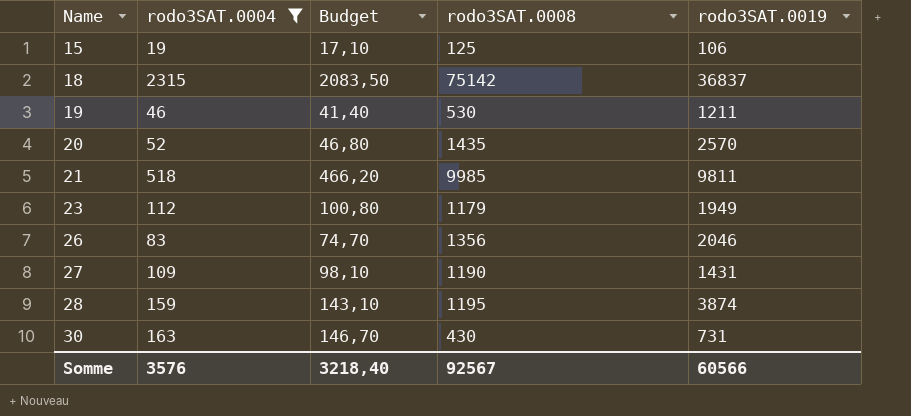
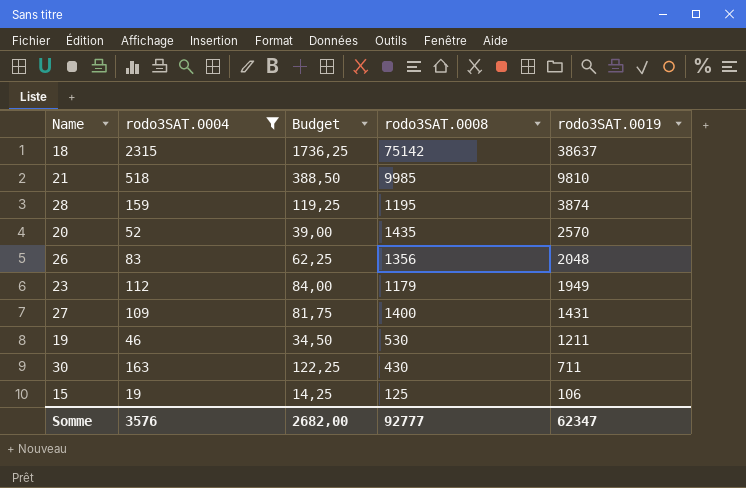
row order: Name ascending -> rodo3SAT.0019 descending
column Budget | formula: [rodo3SAT.0004] * 0,9 -> [rodo3SAT.0004] * 0,75
18 | rodo3SAT.0019: 36837 -> 38637
21 | rodo3SAT.0019: 9811 -> 9810
26 | rodo3SAT.0019: 2046 -> 2048
27 | rodo3SAT.0008: 1190 -> 1400
30 | rodo3SAT.0019: 731 -> 711
Somme | Budget: 3218,40 -> 2682,00
Somme | rodo3SAT.0008: 92567 -> 92777
Somme | rodo3SAT.0019: 60566 -> 62347

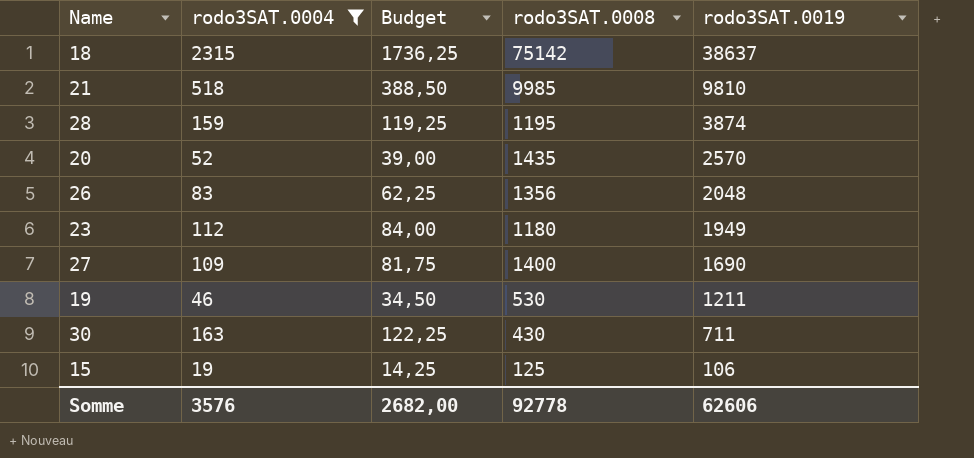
23 | rodo3SAT.0008: 1179 -> 1180
27 | rodo3SAT.0019: 1431 -> 1690
Somme | rodo3SAT.0008: 92777 -> 92778
Somme | rodo3SAT.0019: 62347 -> 62606

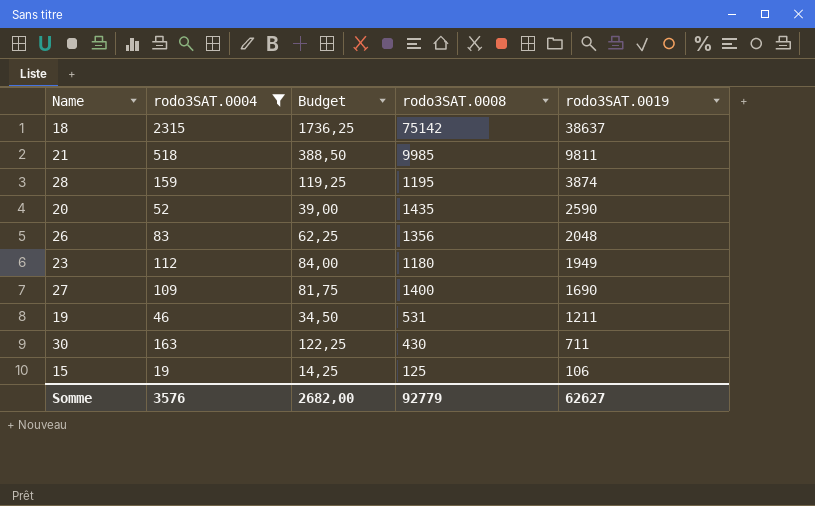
21 | rodo3SAT.0019: 9810 -> 9811
20 | rodo3SAT.0019: 2570 -> 2590
19 | rodo3SAT.0008: 530 -> 531
Somme | rodo3SAT.0008: 92778 -> 92779
Somme | rodo3SAT.0019: 62606 -> 62627

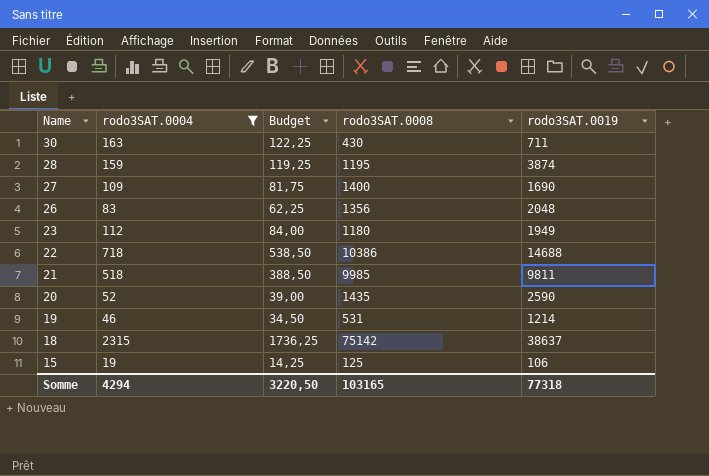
row order: rodo3SAT.0019 descending -> Name descending
row 22: none -> 718 | 538,50 | 10386 | 14688
19 | rodo3SAT.0019: 1211 -> 1214
Somme | rodo3SAT.0004: 3576 -> 4294
Somme | Budget: 2682,00 -> 3220,50
Somme | rodo3SAT.0008: 92779 -> 103165
Somme | rodo3SAT.0019: 62627 -> 77318

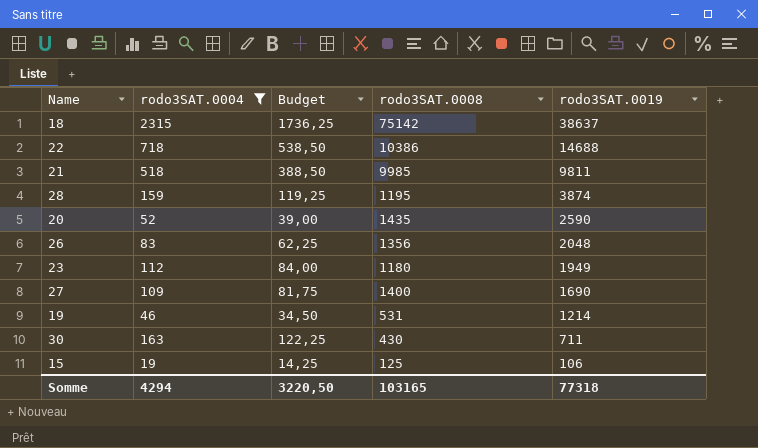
row order: Name descending -> rodo3SAT.0019 descending

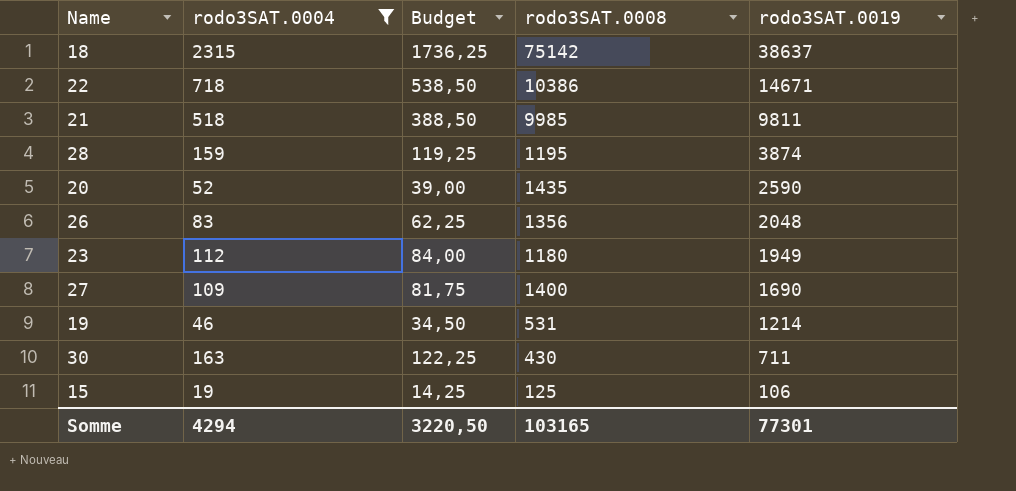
22 | rodo3SAT.0019: 14688 -> 14671
Somme | rodo3SAT.0019: 77318 -> 77301

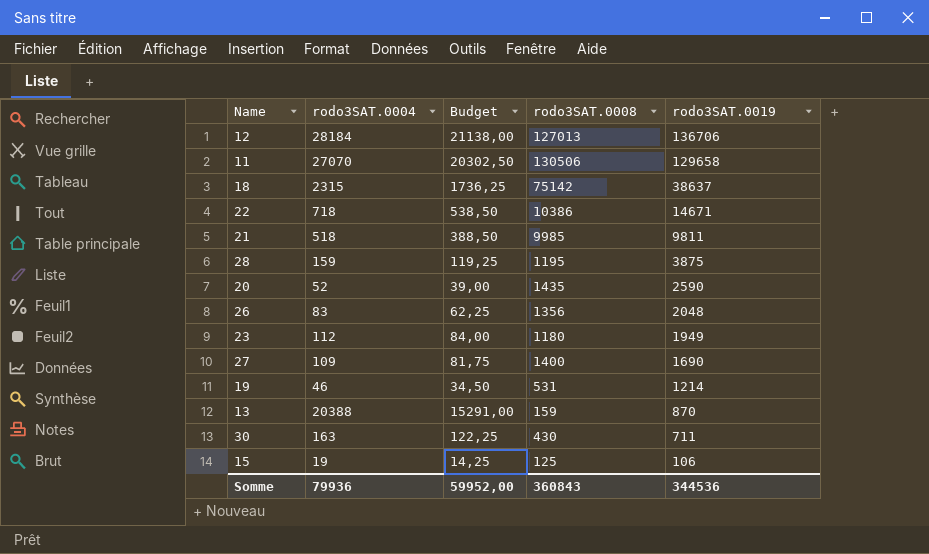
filter: rodo3SAT.0004 <= 2315 -> none
28 | rodo3SAT.0019: 3874 -> 3875
Somme | rodo3SAT.0004: 4294 -> 79936
Somme | Budget: 3220,50 -> 59952,00
Somme | rodo3SAT.0008: 103165 -> 360843
Somme | rodo3SAT.0019: 77301 -> 344536

